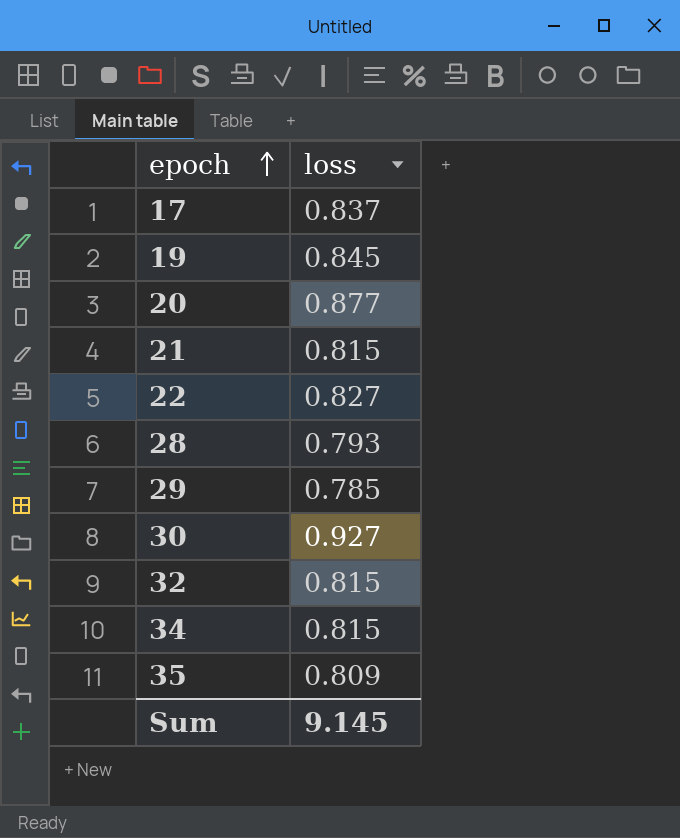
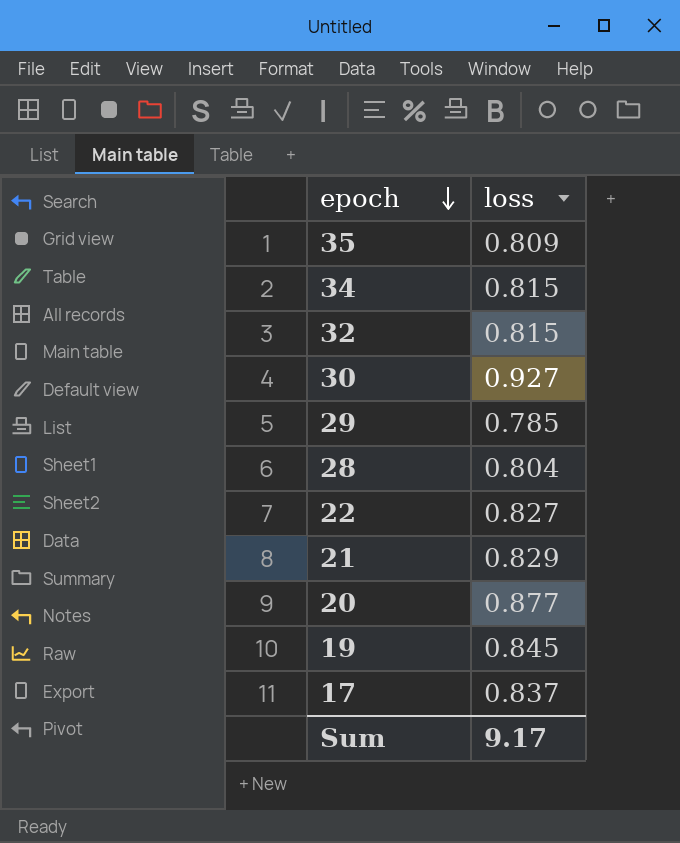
row order: epoch ascending -> epoch descending
28 | loss: 0.793 -> 0.804
21 | loss: 0.815 -> 0.829
Sum | loss: 9.145 -> 9.17

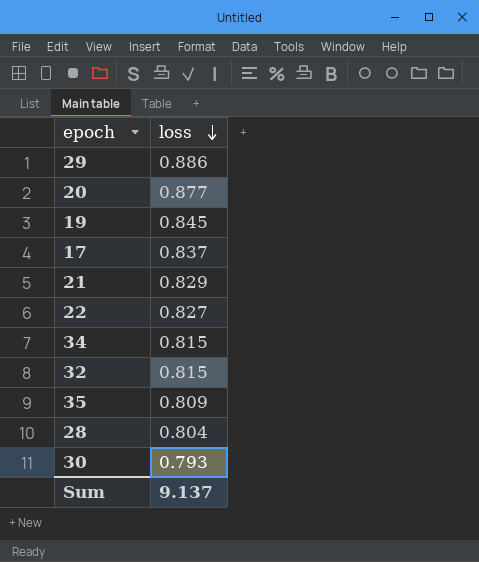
row order: epoch descending -> loss descending
29 | loss: 0.785 -> 0.886
30 | loss: 0.927 -> 0.793
Sum | loss: 9.17 -> 9.137

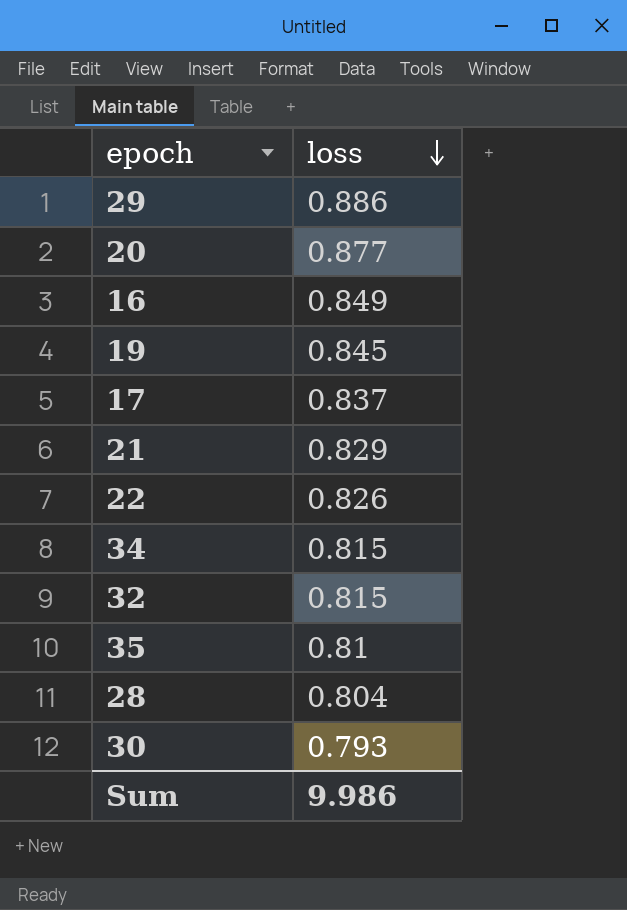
row 16: none -> 0.849
22 | loss: 0.827 -> 0.826
35 | loss: 0.809 -> 0.81
Sum | loss: 9.137 -> 9.986

